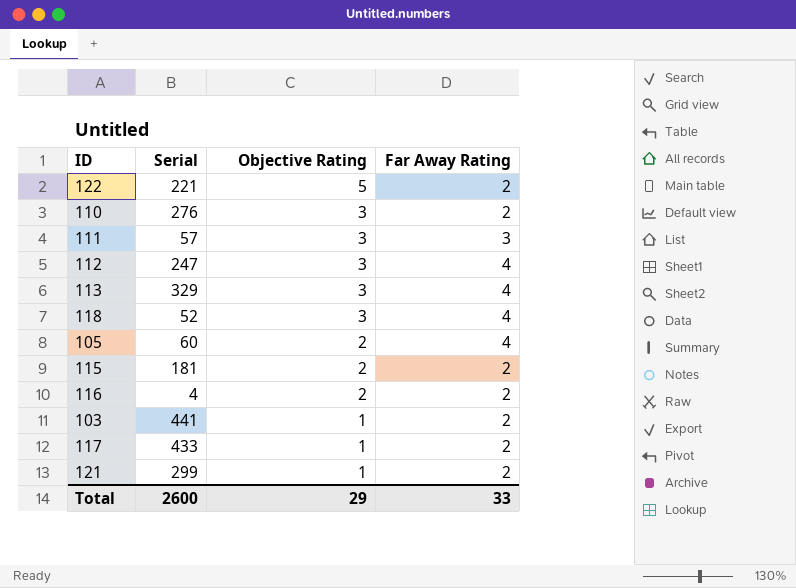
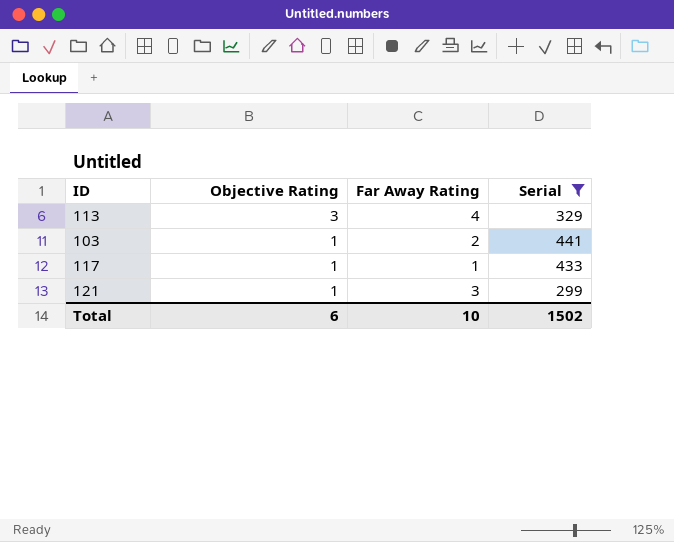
filter: none -> Serial >= 299
column Serial | position: 2 -> 4
117 | Far Away Rating: 2 -> 1
121 | Far Away Rating: 2 -> 3
Total | Objective Rating: 29 -> 6
Total | Far Away Rating: 33 -> 10
Total | Serial: 2600 -> 1502

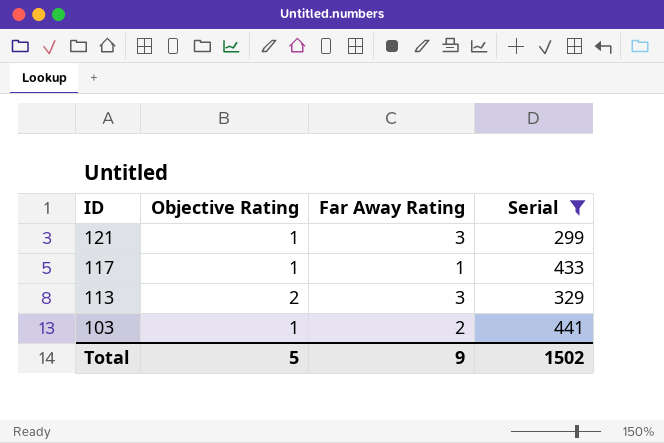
row order: Objective Rating descending -> ID descending
113 | Objective Rating: 3 -> 2
113 | Far Away Rating: 4 -> 3
Total | Objective Rating: 6 -> 5
Total | Far Away Rating: 10 -> 9

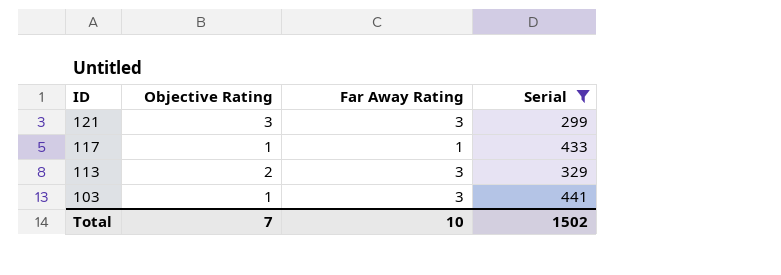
121 | Objective Rating: 1 -> 3
103 | Far Away Rating: 2 -> 3
Total | Objective Rating: 5 -> 7
Total | Far Away Rating: 9 -> 10

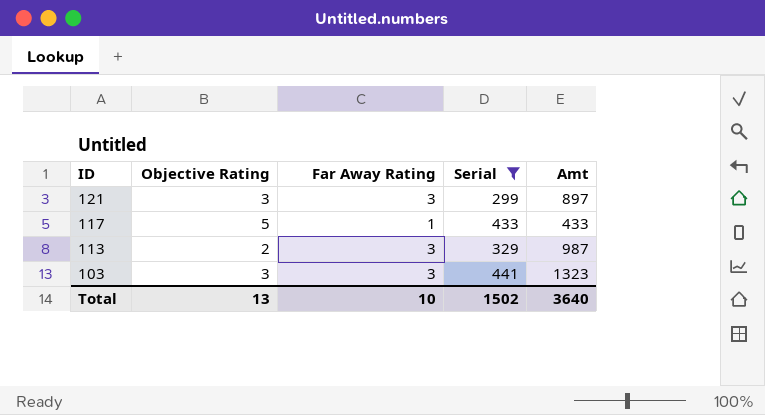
column Amt | formula: none -> [Far Away Rating] * [Serial]
117 | Objective Rating: 1 -> 5
103 | Objective Rating: 1 -> 3
Total | Objective Rating: 7 -> 13

